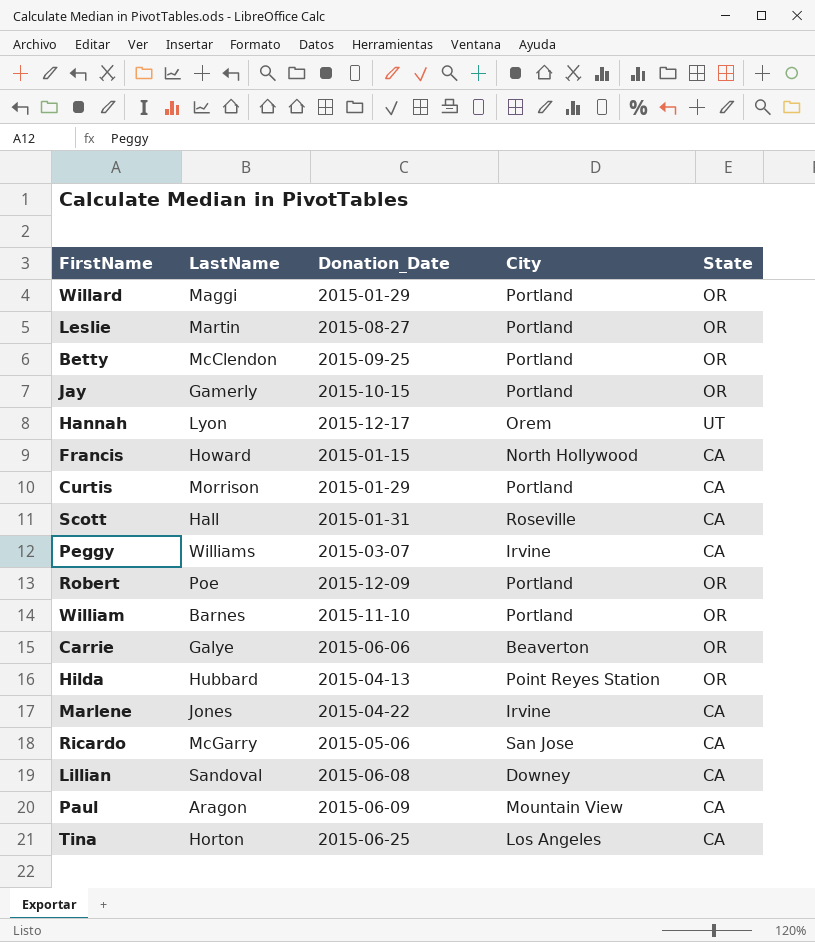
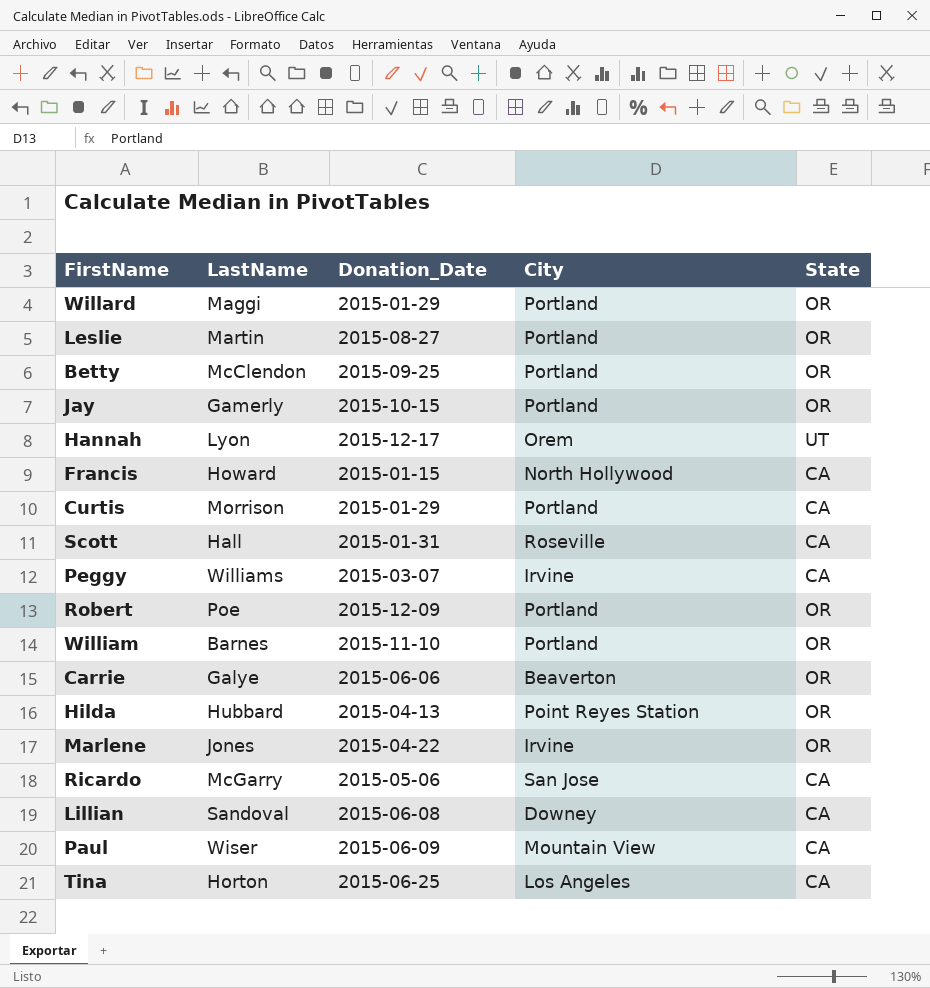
Marlene | State: CA -> OR
Paul | LastName: Aragon -> Wiser

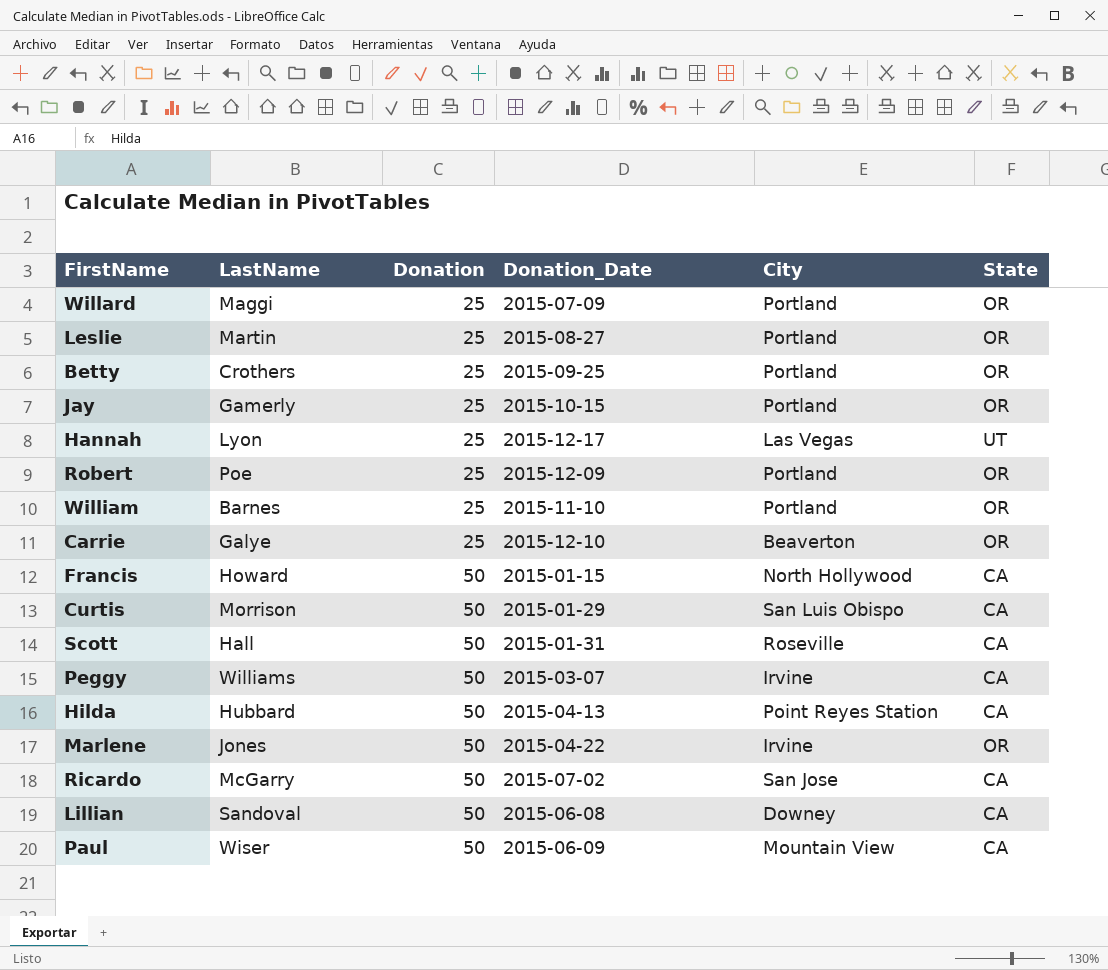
row order: none -> Donation ascending
column Donation | position: none -> 3
row Tina: Horton | 2015-06-25 | Los Angeles | CA -> none
Willard | Donation_Date: 2015-01-29 -> 2015-07-09
Betty | LastName: McClendon -> Crothers
Hannah | City: Orem -> Las Vegas
Carrie | Donation_Date: 2015-06-06 -> 2015-12-10
Curtis | City: Portland -> San Luis Obispo
Hilda | State: OR -> CA
Ricardo | Donation_Date: 2015-05-06 -> 2015-07-02

